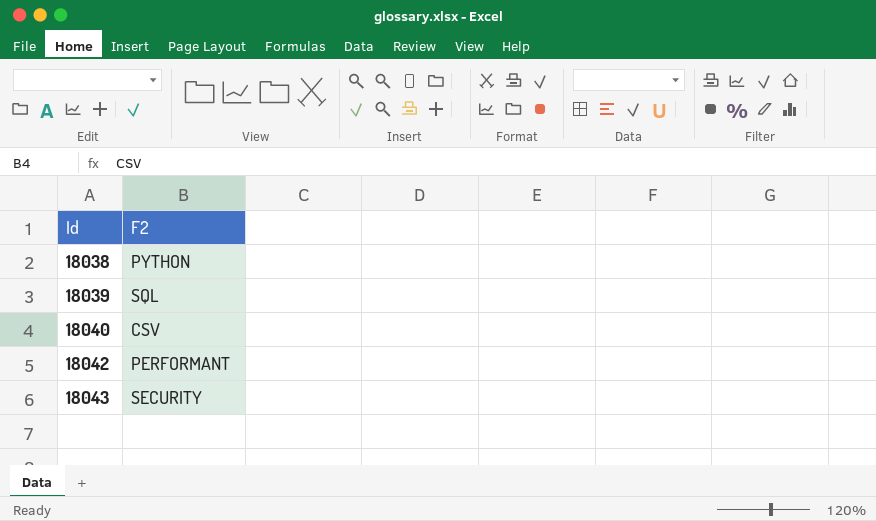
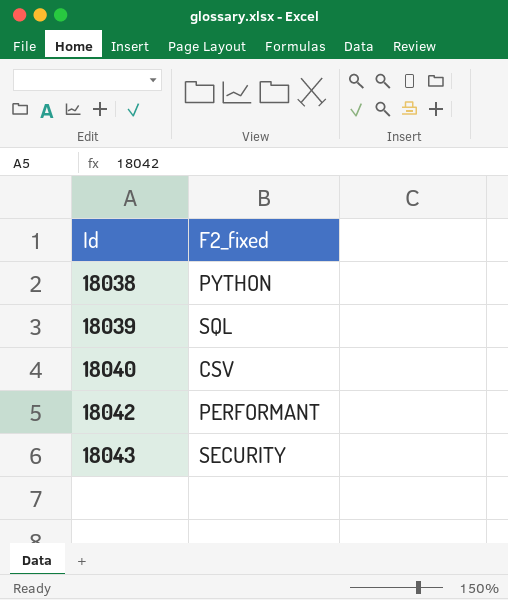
column name: F2 -> F2_fixed

